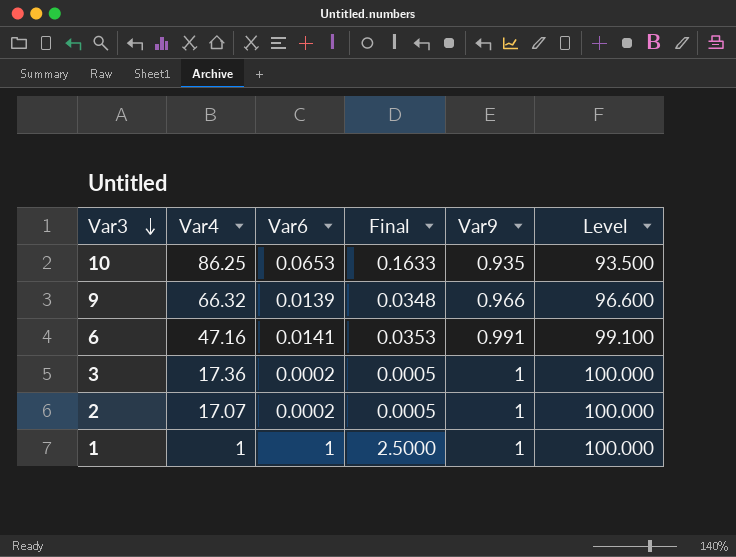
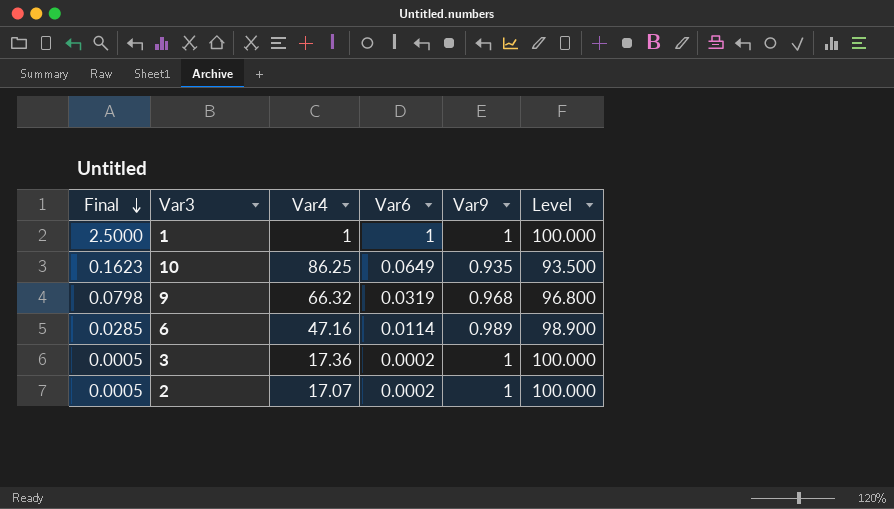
row order: Var3 descending -> Final descending
column Final | position: 4 -> 1
10 | Final: 0.1633 -> 0.1623
10 | Var6: 0.0653 -> 0.0649
9 | Final: 0.0348 -> 0.0798
9 | Var6: 0.0139 -> 0.0319
9 | Var9: 0.966 -> 0.968
9 | Level: 96.600 -> 96.800
6 | Final: 0.0353 -> 0.0285
6 | Var6: 0.0141 -> 0.0114
6 | Var9: 0.991 -> 0.989
6 | Level: 99.100 -> 98.900

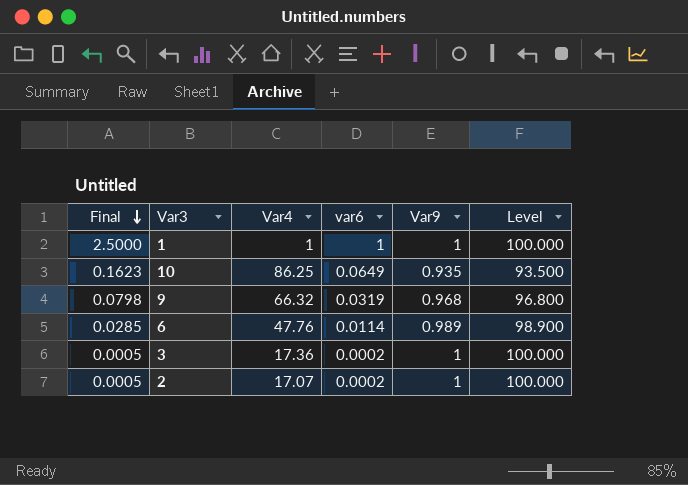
column name: Var6 -> var6
6 | Var4: 47.16 -> 47.76

